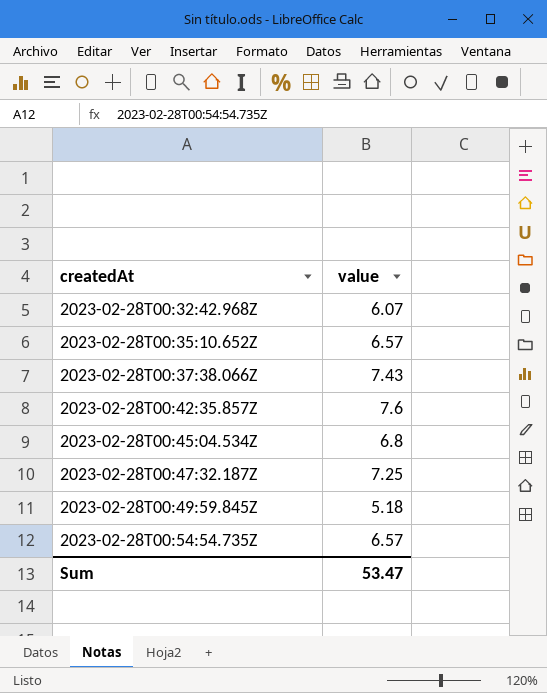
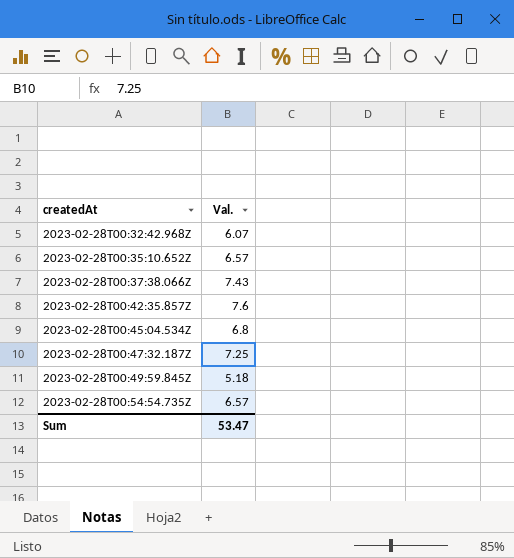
column name: value -> Val.

